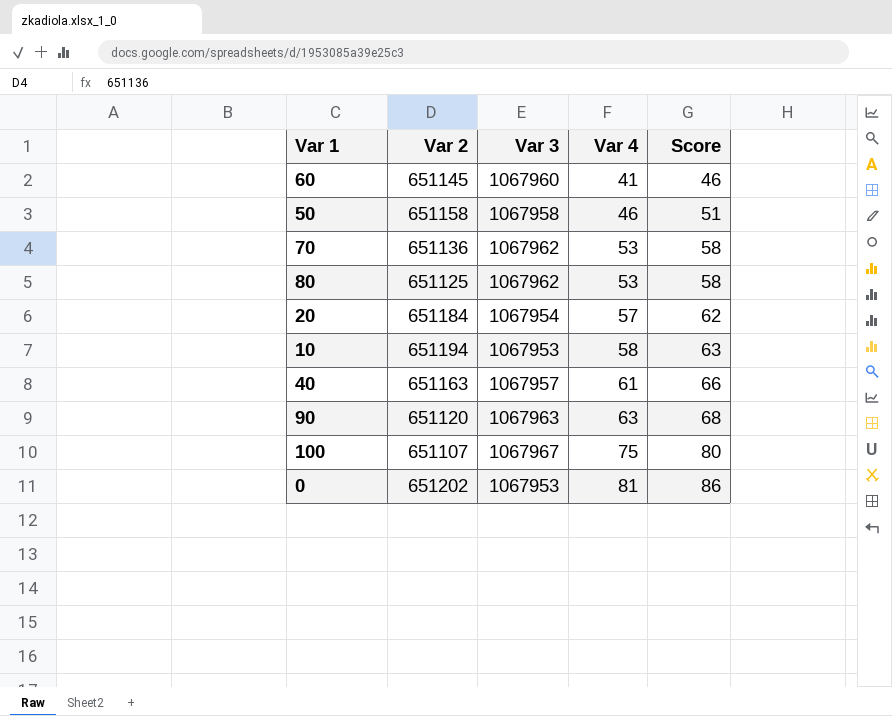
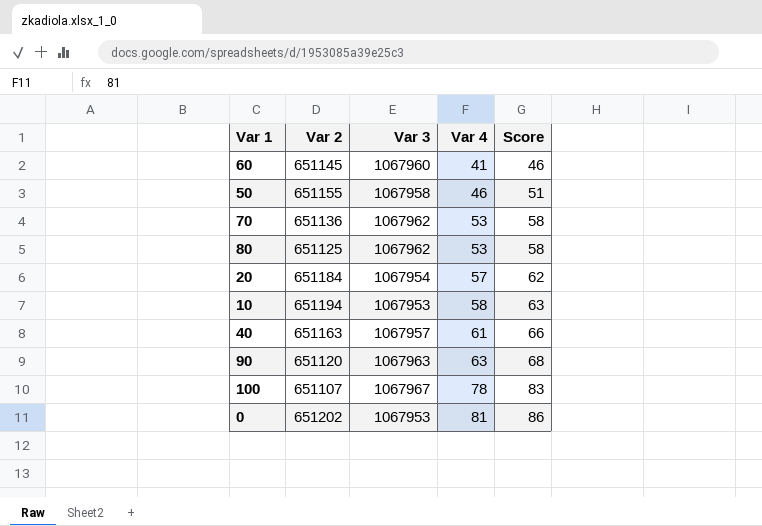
50 | Var 2: 651158 -> 651155
100 | Var 4: 75 -> 78
100 | Score: 80 -> 83

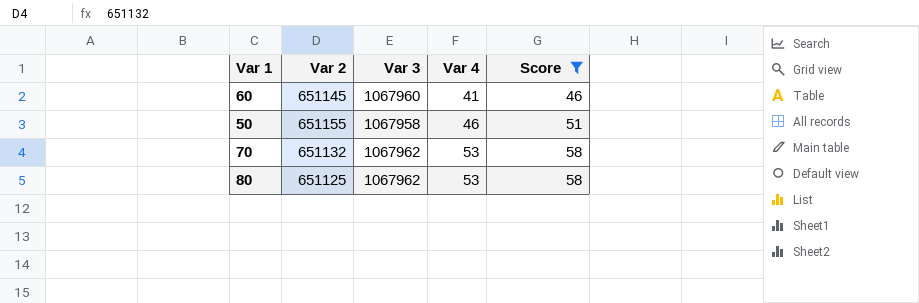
filter: none -> Score <= 58
70 | Var 2: 651136 -> 651132

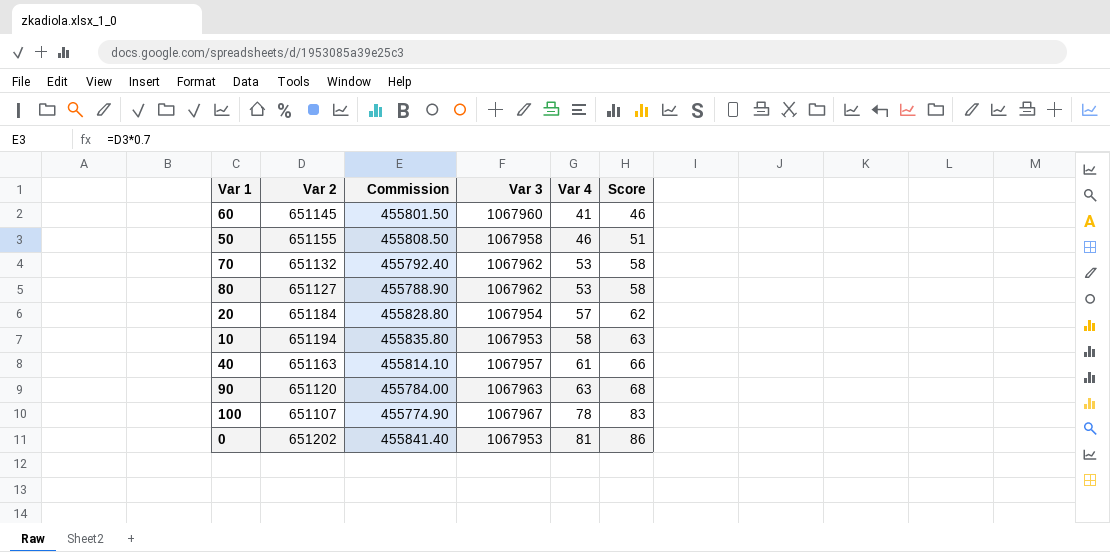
filter: Score <= 58 -> none
column Commission | formula: none -> [Var 2] * 0.7
80 | Var 2: 651125 -> 651127

